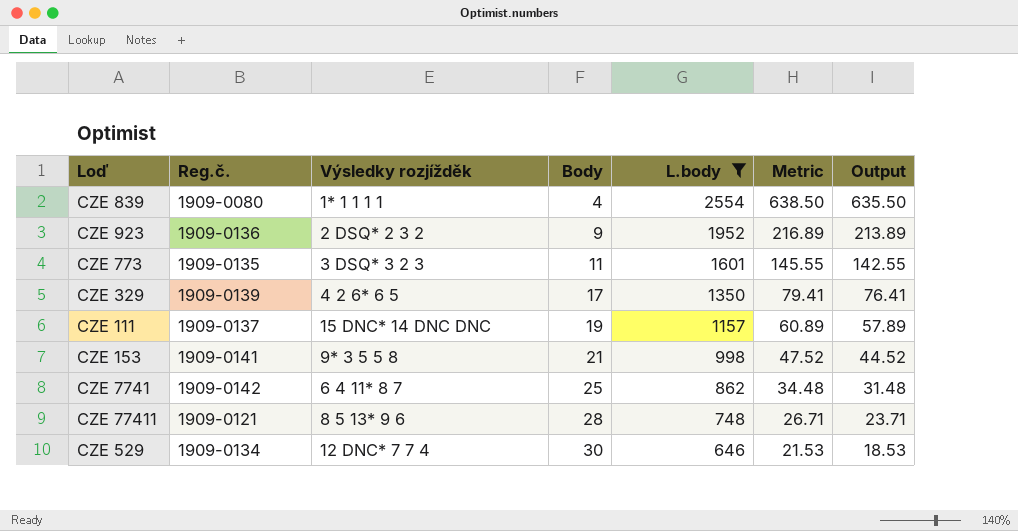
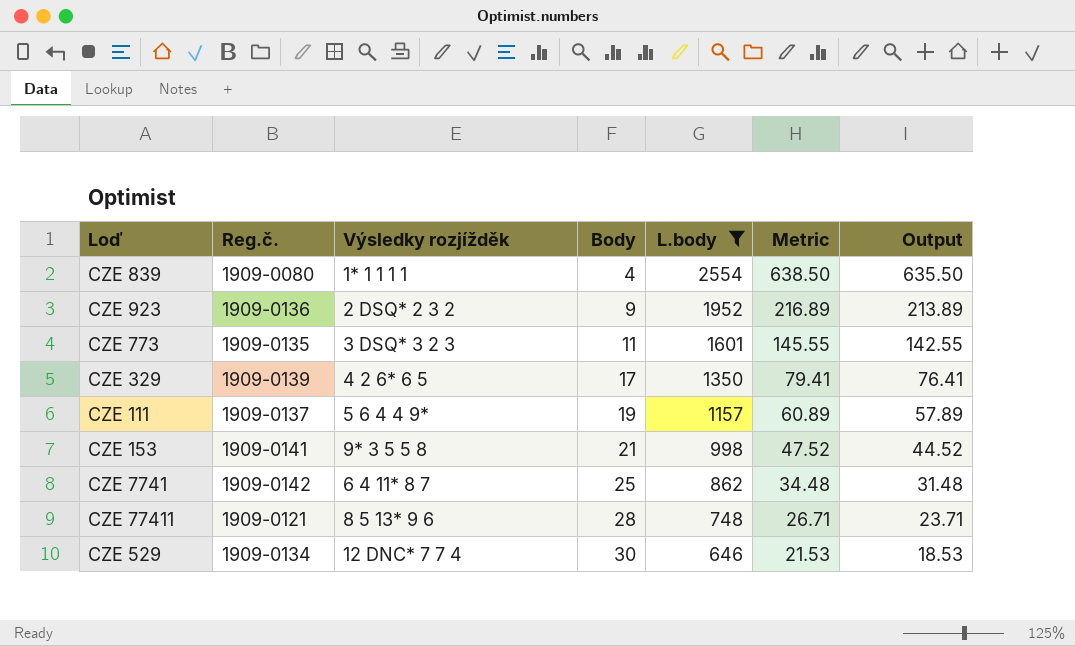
CZE 111 | Výsledky rozjížděk: 15 DNC* 14 DNC DNC -> 5 6 4 4 9*

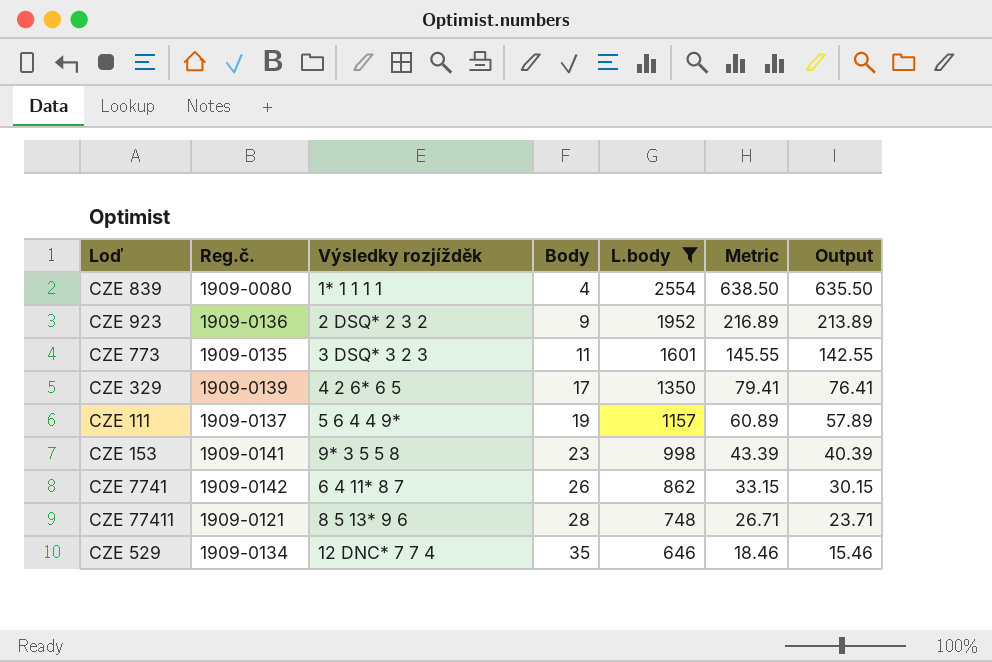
CZE 153 | Body: 21 -> 23
CZE 153 | Metric: 47.52 -> 43.39
CZE 153 | Output: 44.52 -> 40.39
CZE 7741 | Body: 25 -> 26
CZE 7741 | Metric: 34.48 -> 33.15
CZE 7741 | Output: 31.48 -> 30.15
CZE 529 | Body: 30 -> 35
CZE 529 | Metric: 21.53 -> 18.46
CZE 529 | Output: 18.53 -> 15.46

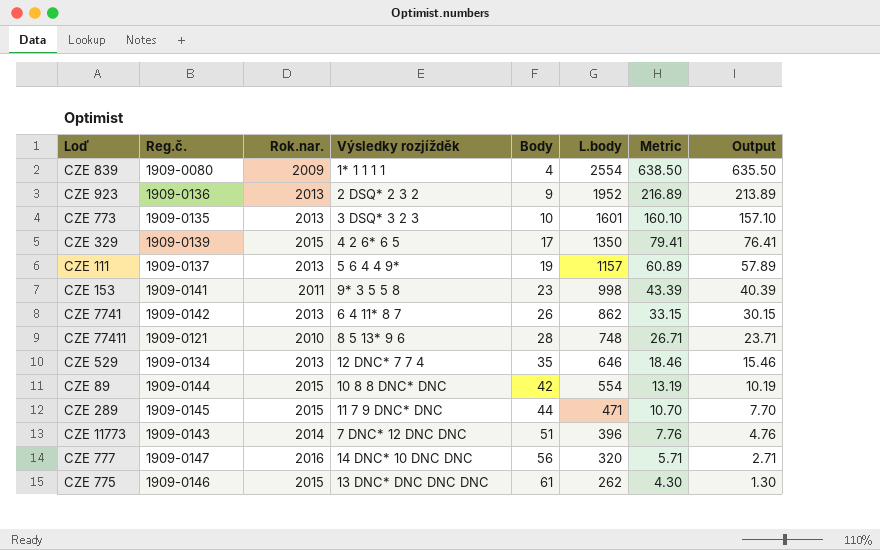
filter: L.body >= 646 -> none
column Rok.nar. | position: none -> 3
CZE 773 | Body: 11 -> 10
CZE 773 | Metric: 145.55 -> 160.10
CZE 773 | Output: 142.55 -> 157.10

